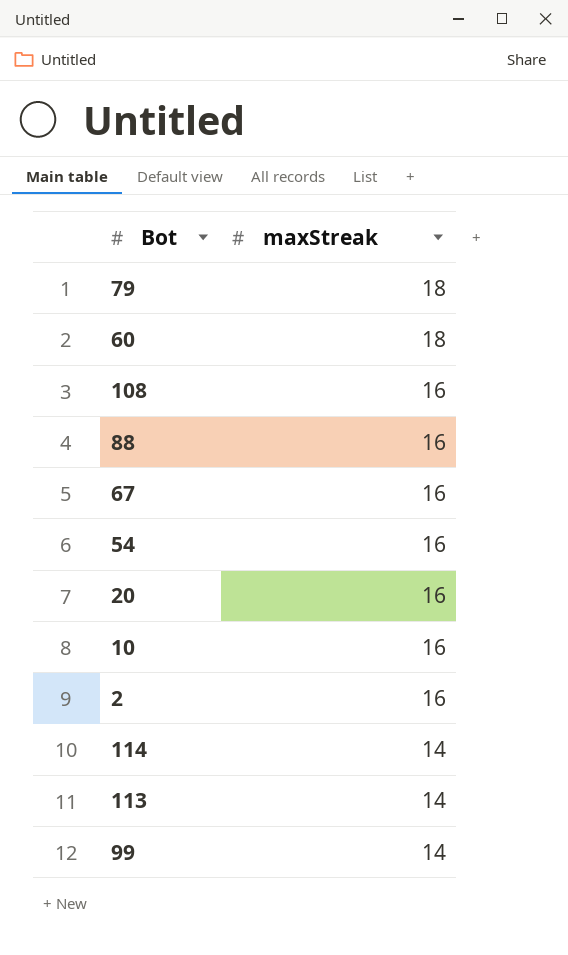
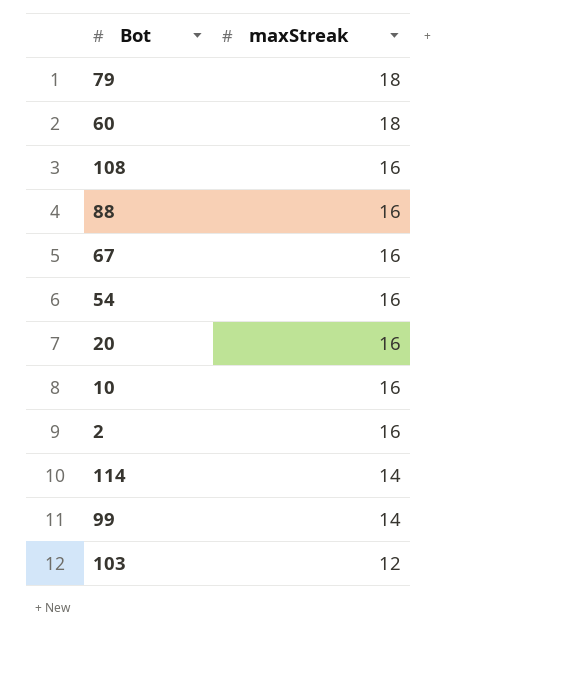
row 113: 14 -> none
row 103: none -> 12

